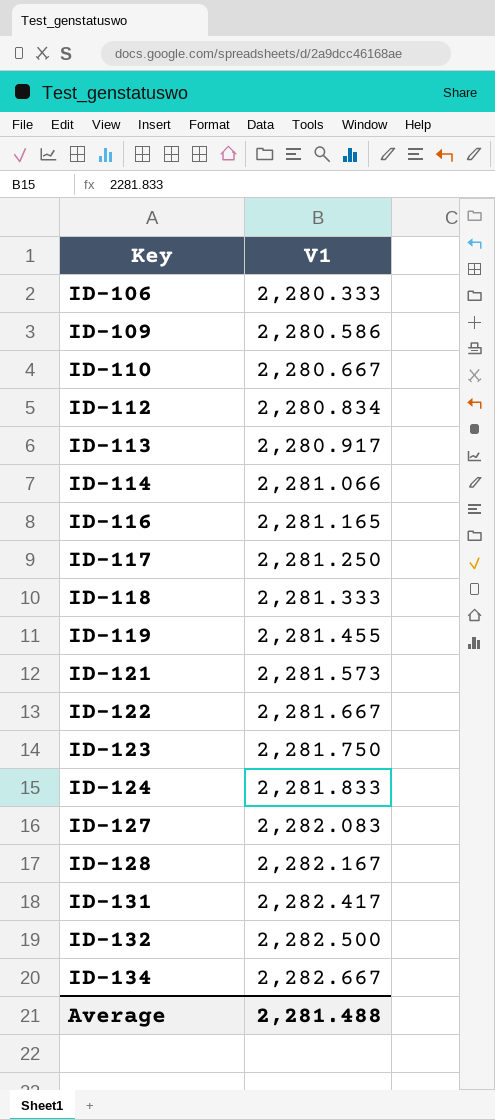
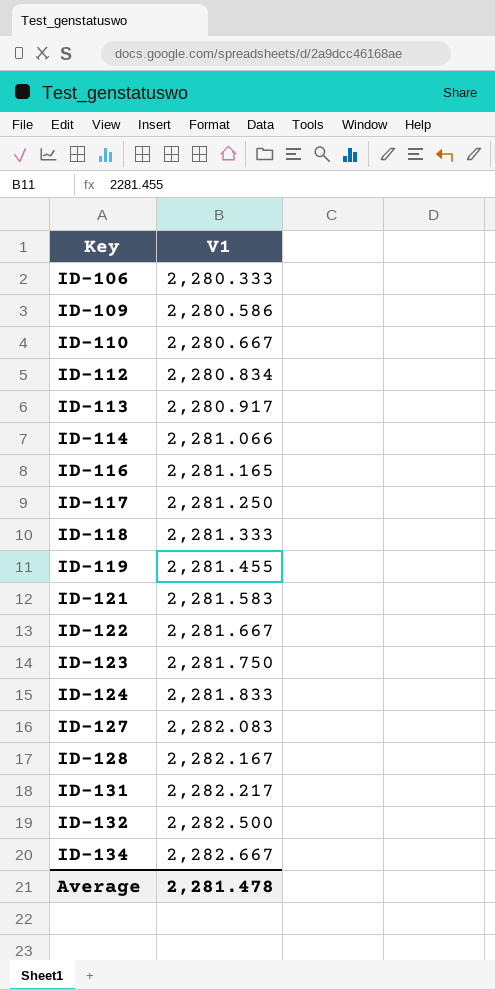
ID-121 | V1: 2,281.573 -> 2,281.583
ID-131 | V1: 2,282.417 -> 2,282.217
Average | V1: 2,281.488 -> 2,281.478

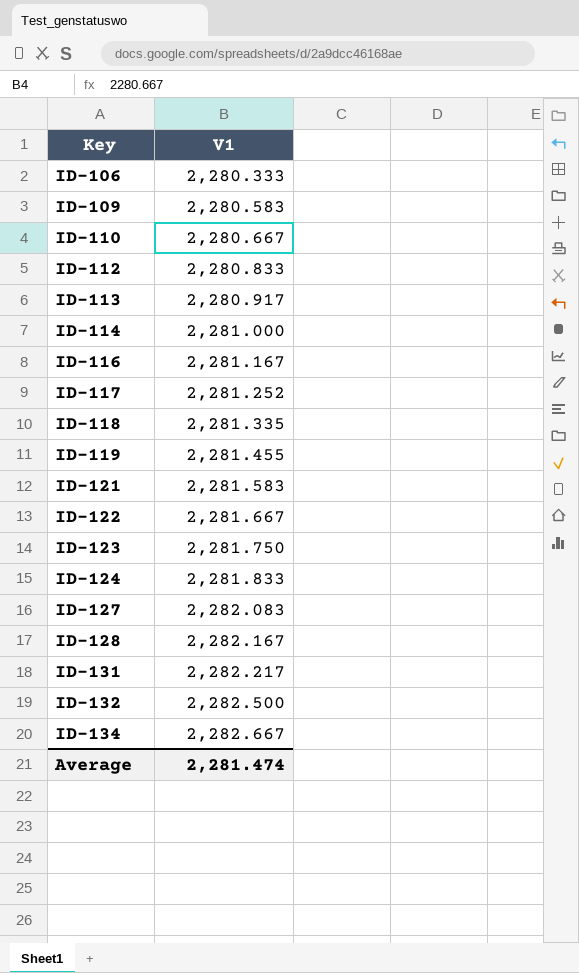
ID-109 | V1: 2,280.586 -> 2,280.583
ID-112 | V1: 2,280.834 -> 2,280.833
ID-114 | V1: 2,281.066 -> 2,281.000
ID-116 | V1: 2,281.165 -> 2,281.167
ID-117 | V1: 2,281.250 -> 2,281.252
ID-118 | V1: 2,281.333 -> 2,281.335
Average | V1: 2,281.478 -> 2,281.474

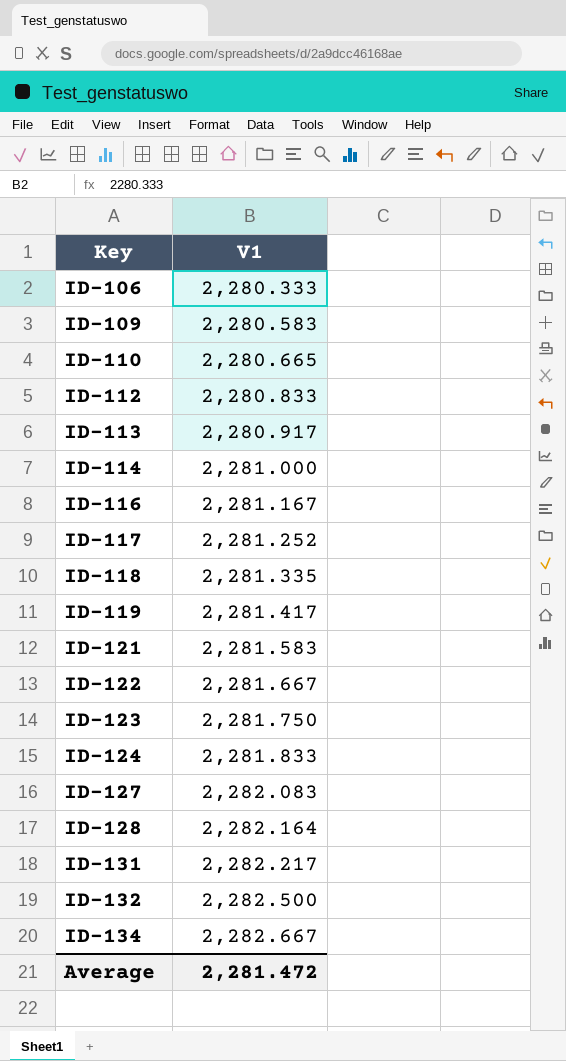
ID-110 | V1: 2,280.667 -> 2,280.665
ID-119 | V1: 2,281.455 -> 2,281.417
ID-128 | V1: 2,282.167 -> 2,282.164
Average | V1: 2,281.474 -> 2,281.472

